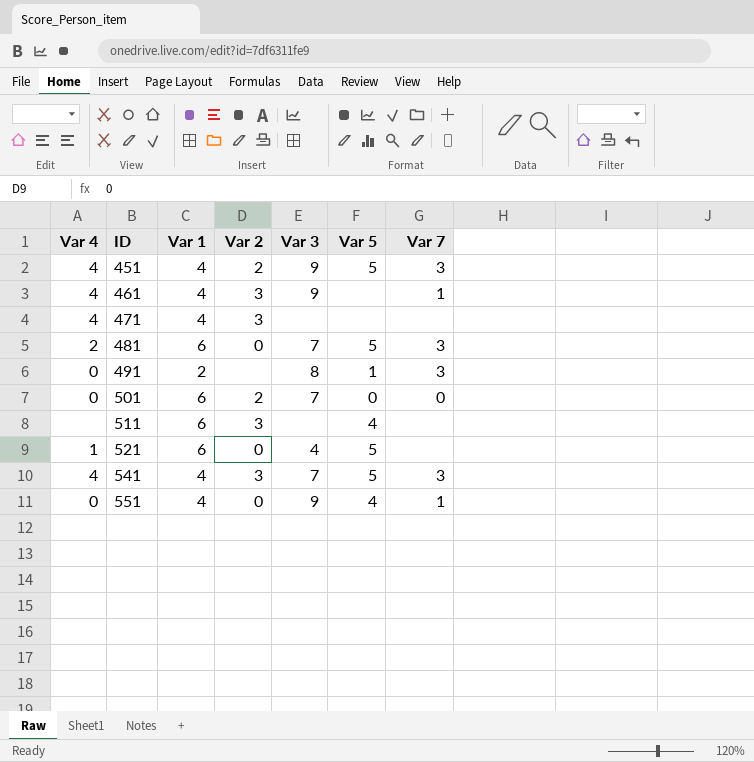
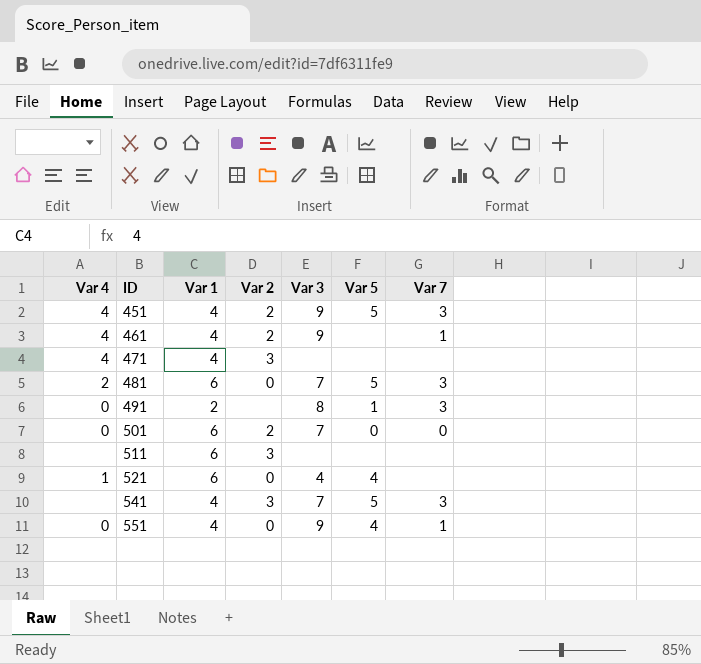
461 | Var 2: 3 -> 2
511 | Var 5: 4 -> none
521 | Var 5: 5 -> 4
541 | Var 4: 4 -> none

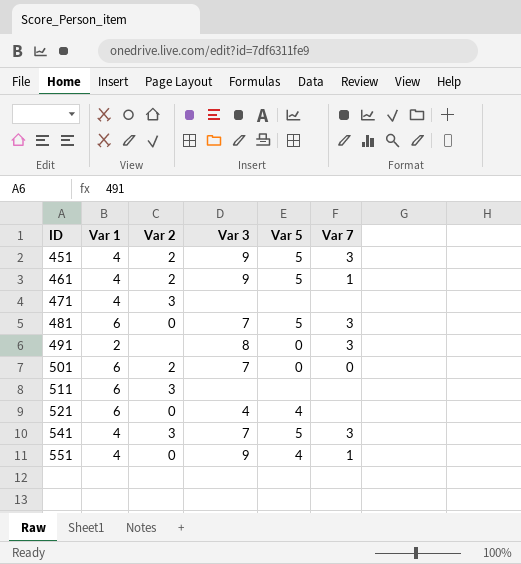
column Var 4 | position: 1 -> none
461 | Var 5: none -> 5
491 | Var 5: 1 -> 0

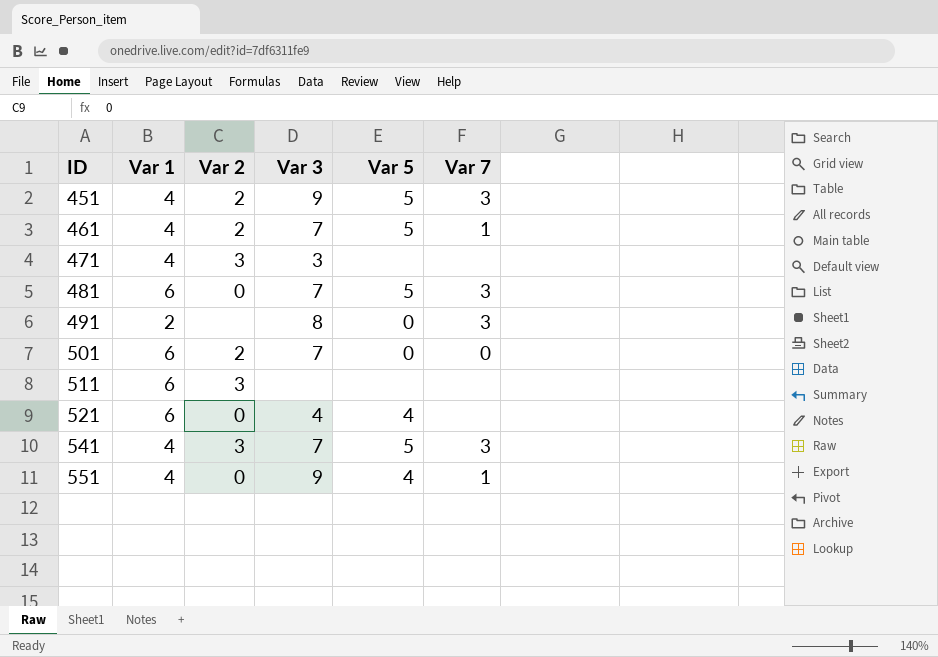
461 | Var 3: 9 -> 7
471 | Var 3: none -> 3

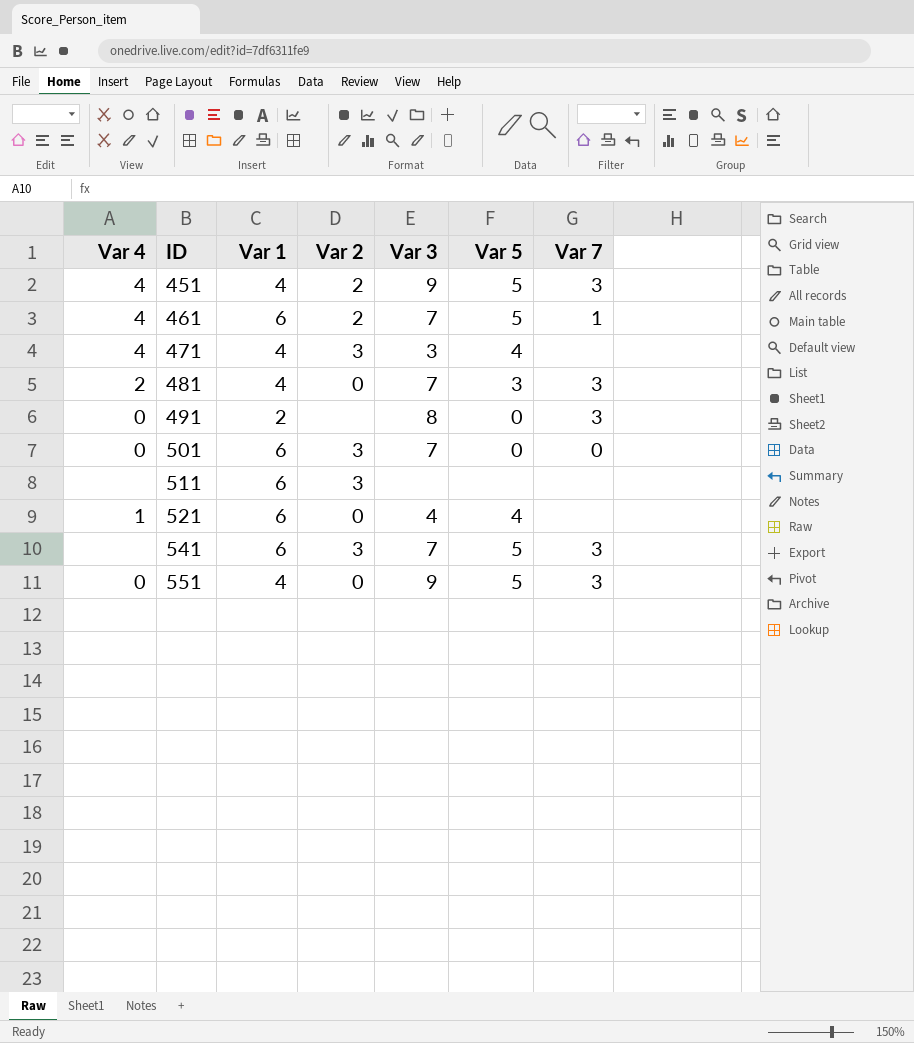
column Var 4 | position: none -> 1
461 | Var 1: 4 -> 6
471 | Var 5: none -> 4
481 | Var 1: 6 -> 4
481 | Var 5: 5 -> 3
501 | Var 2: 2 -> 3
541 | Var 1: 4 -> 6
551 | Var 5: 4 -> 5
551 | Var 7: 1 -> 3

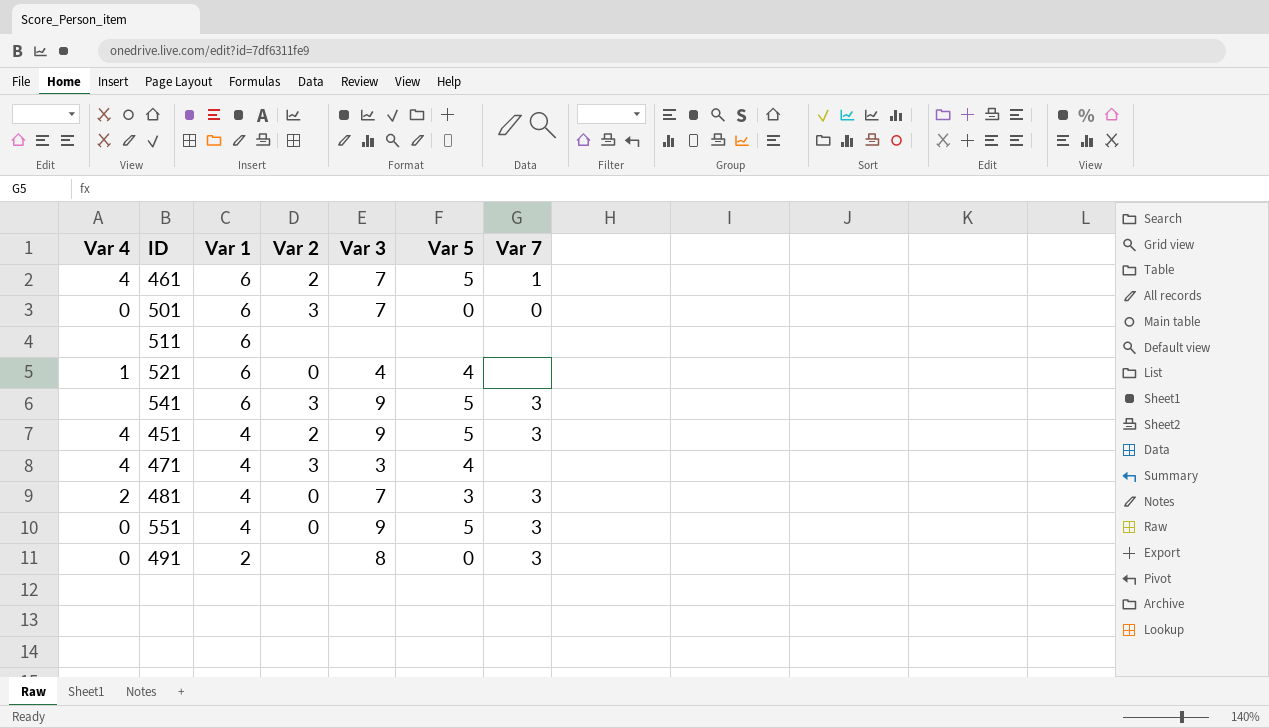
row order: ID ascending -> Var 1 descending
511 | Var 2: 3 -> none
541 | Var 3: 7 -> 9

